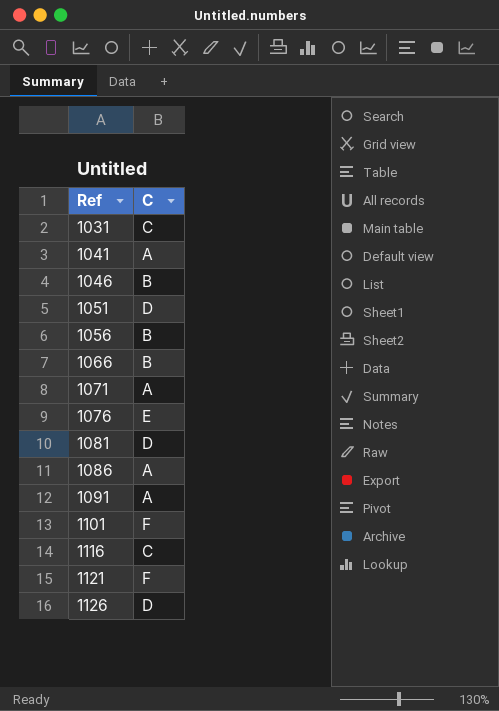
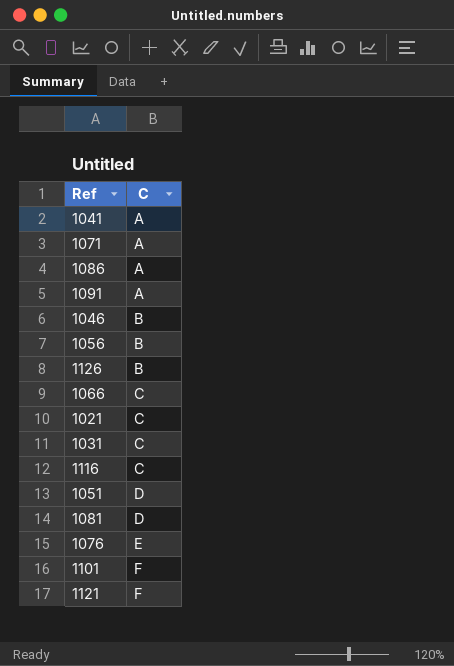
row order: Ref ascending -> C ascending
1126 | C: D -> B
1066 | C: B -> C
row 1021: none -> C

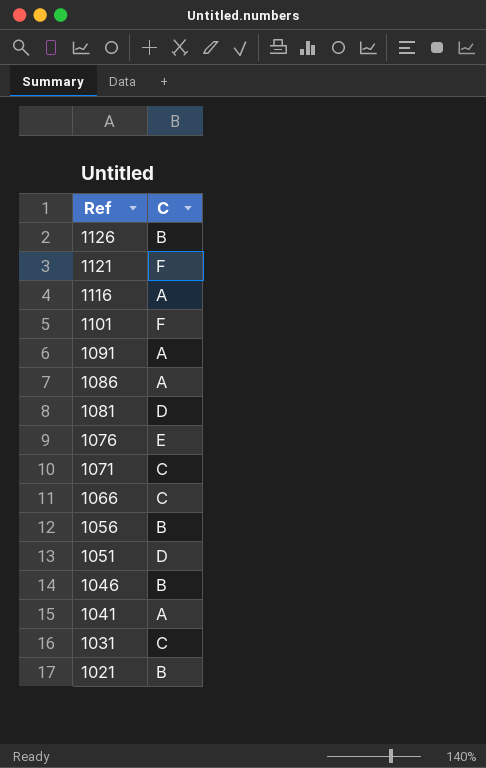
row order: C ascending -> Ref descending
1116 | C: C -> A
1071 | C: A -> C
1021 | C: C -> B

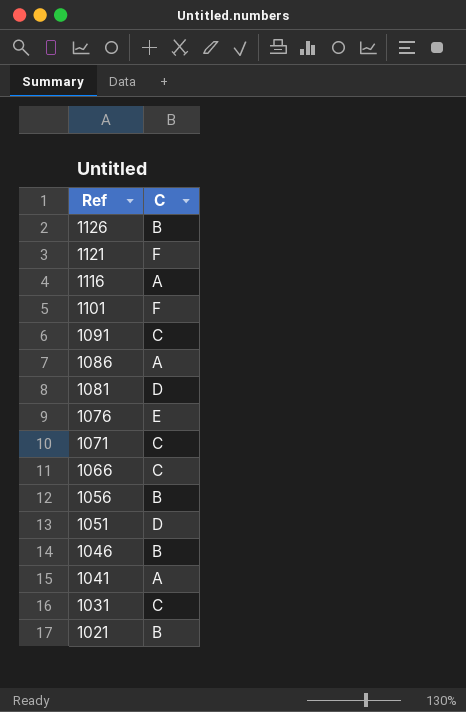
1091 | C: A -> C

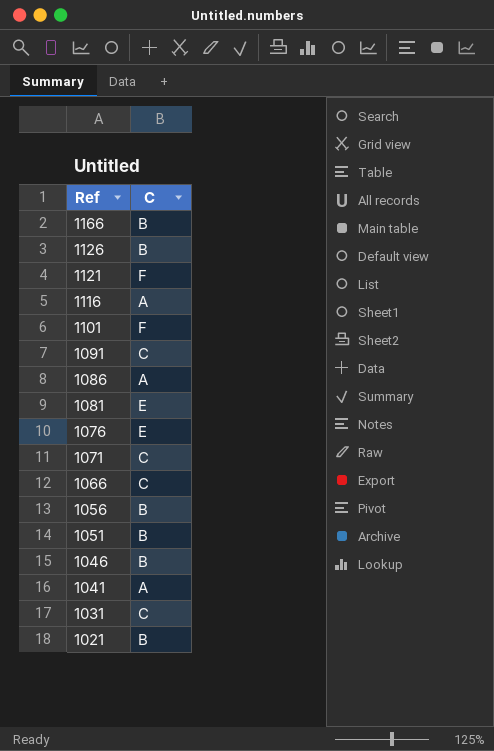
row 1166: none -> B
1081 | C: D -> E
1051 | C: D -> B

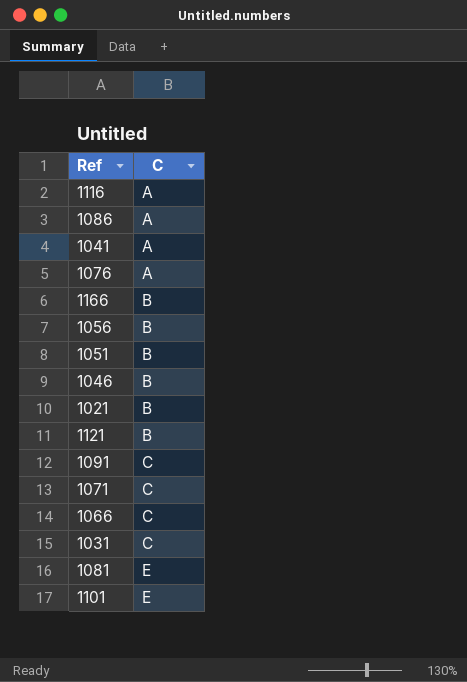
row order: Ref descending -> C ascending
row 1126: B -> none
1076 | C: E -> A
1121 | C: F -> B
1101 | C: F -> E

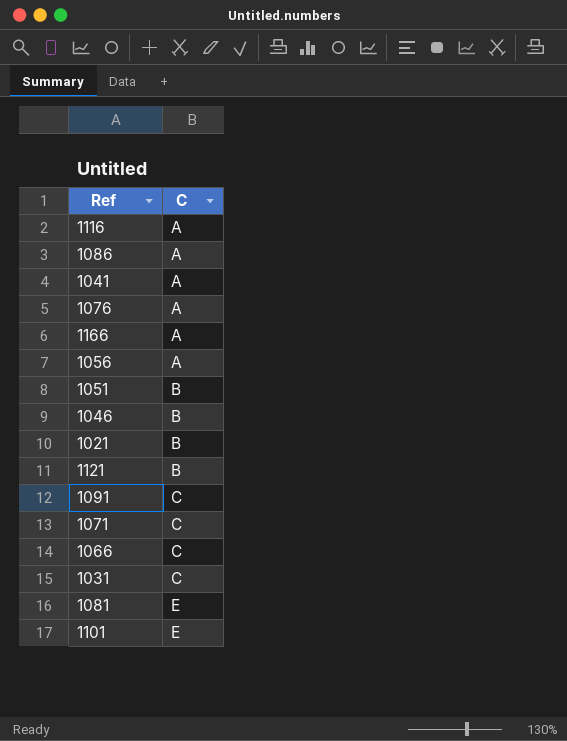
1166 | C: B -> A
1056 | C: B -> A

